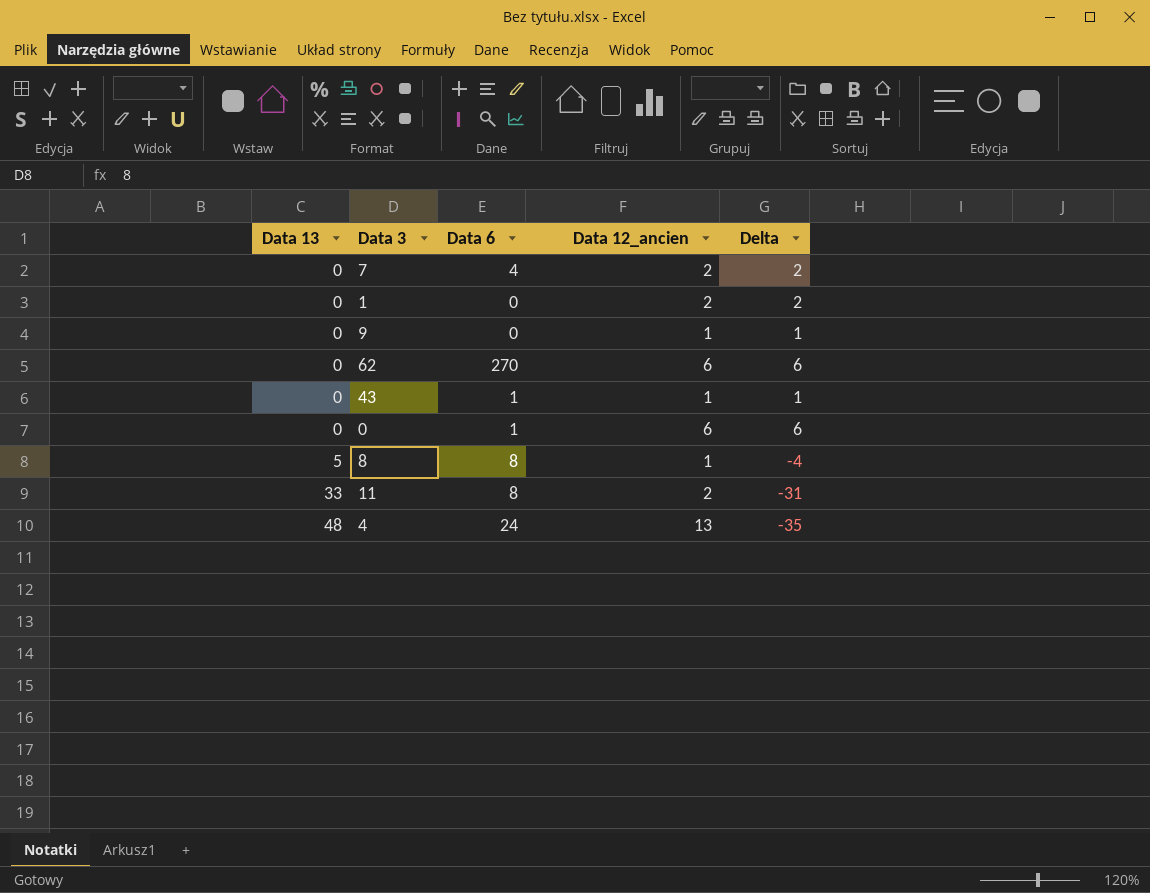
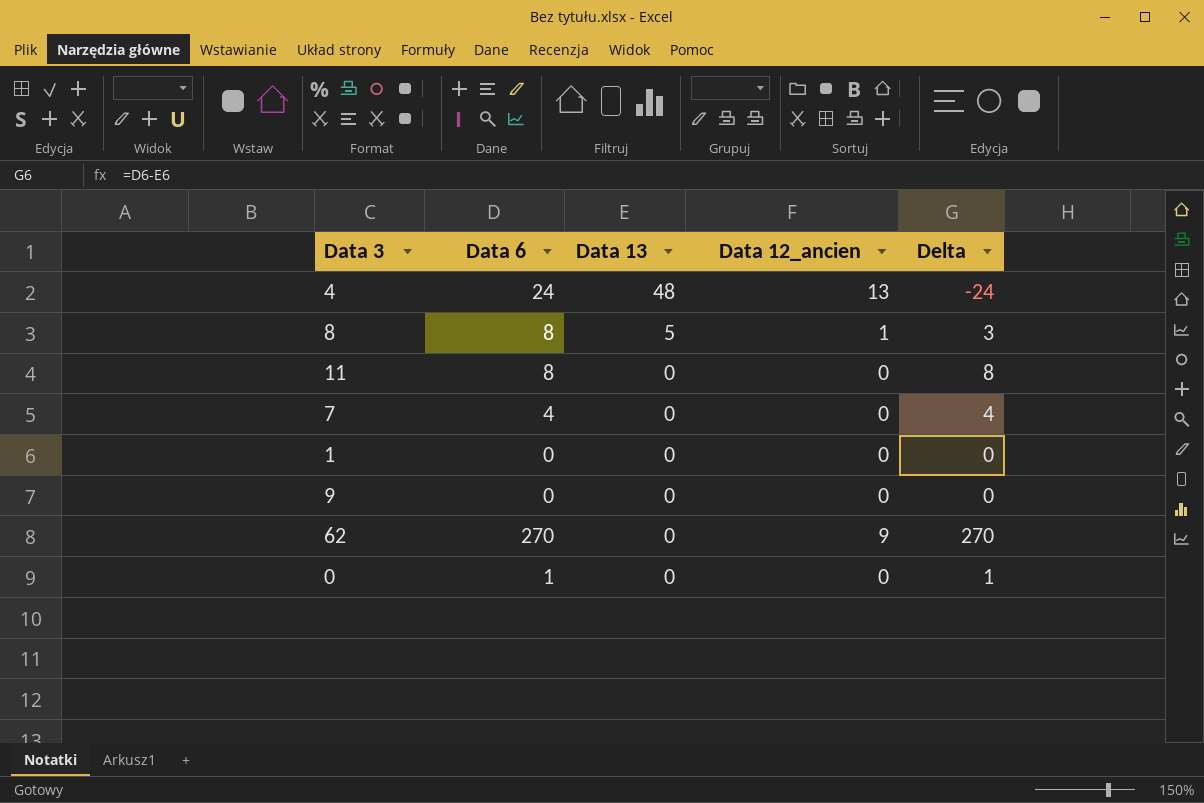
row order: Data 13 ascending -> Data 13 descending
column Data 13 | position: 1 -> 3
column Delta | formula: [Data 12_ancien] - [Data 13] -> [Data 6] - [Data 13]
row 43: 0 | 1 | 1 | 1 -> none
11 | Data 13: 33 -> 0
11 | Data 12_ancien: 2 -> 0
7 | Data 12_ancien: 2 -> 0
1 | Data 12_ancien: 2 -> 0
9 | Data 12_ancien: 1 -> 0
62 | Data 12_ancien: 6 -> 9
0 | Data 12_ancien: 6 -> 0

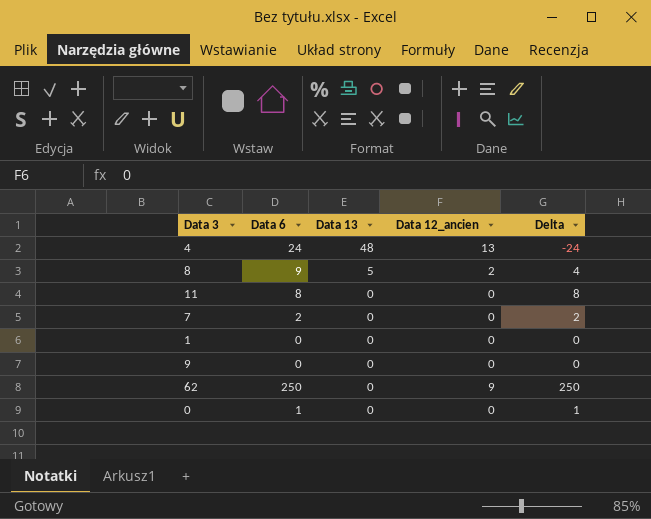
8 | Data 6: 8 -> 9
8 | Data 12_ancien: 1 -> 2
8 | Delta: 3 -> 4
7 | Data 6: 4 -> 2
7 | Delta: 4 -> 2
62 | Data 6: 270 -> 250
62 | Delta: 270 -> 250

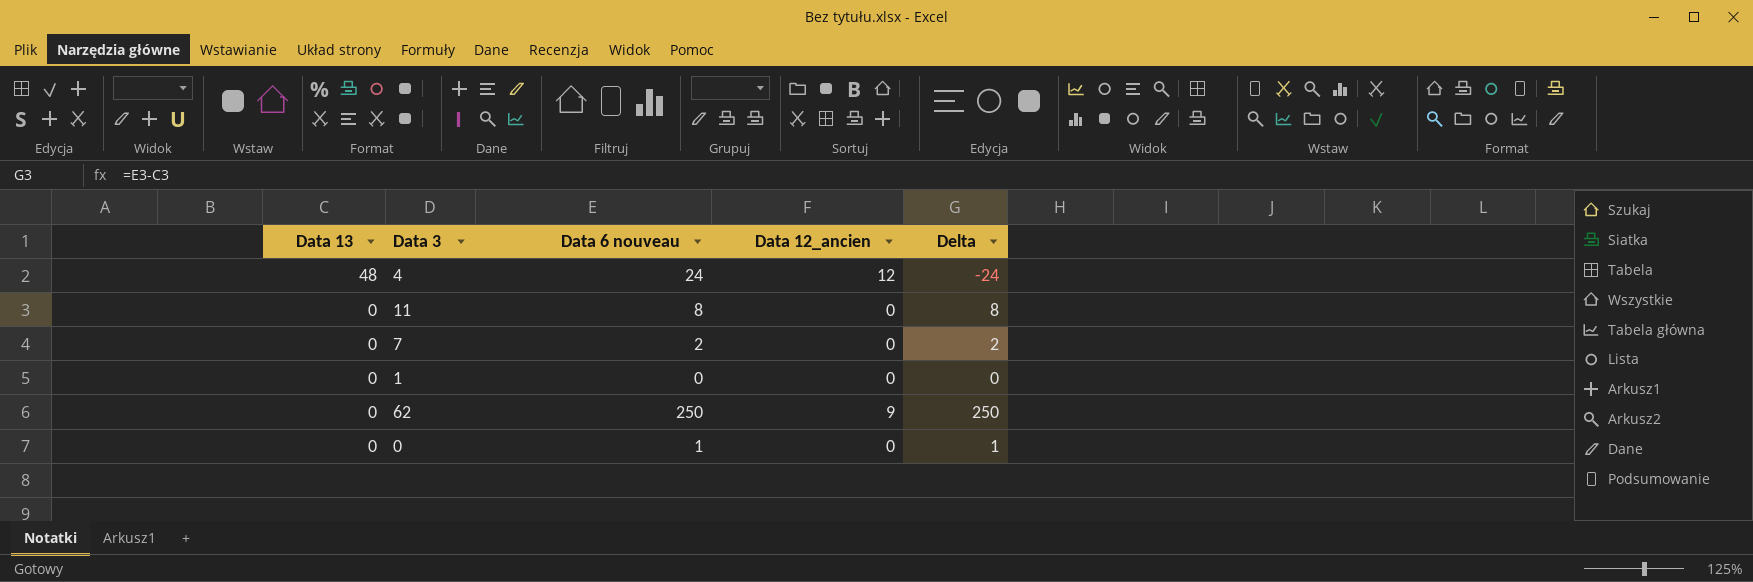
column Data 13 | position: 3 -> 1
column name: Data 6 -> Data 6 nouveau
row 8: 9 | 5 | 2 | 4 -> none
row 9: 0 | 0 | 0 | 0 -> none
4 | Data 12_ancien: 13 -> 12

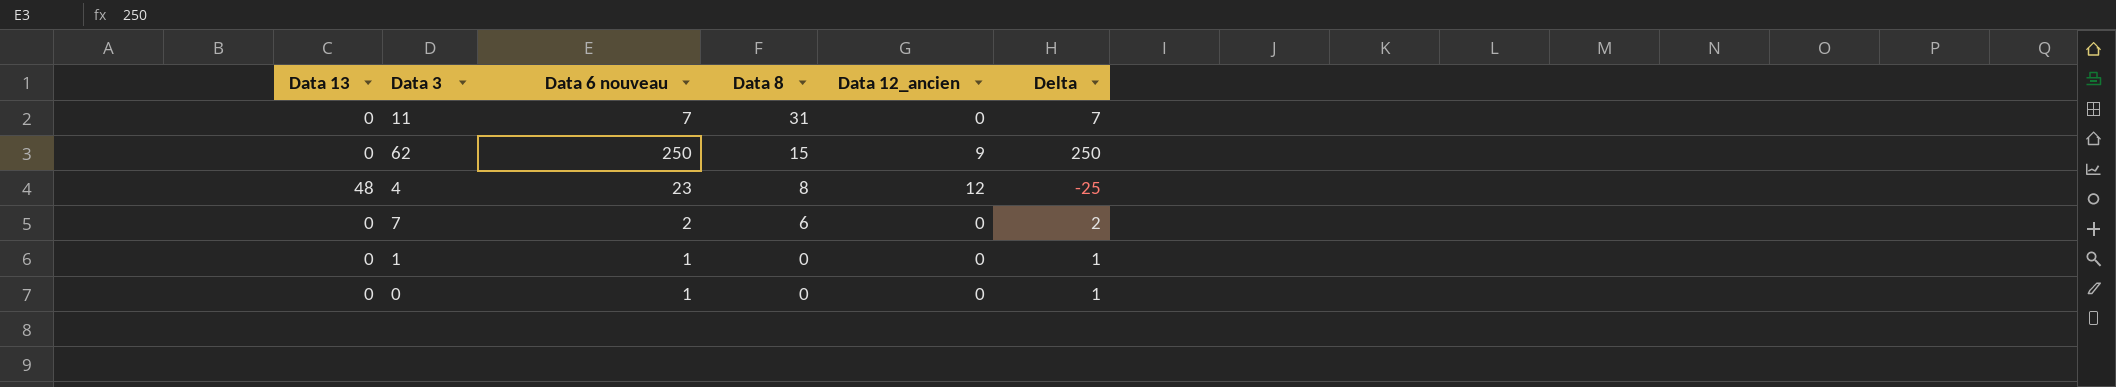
row order: Data 13 descending -> Data 8 descending
column Data 8 | position: none -> 4
11 | Data 6 nouveau: 8 -> 7
11 | Delta: 8 -> 7
4 | Data 6 nouveau: 24 -> 23
4 | Delta: -24 -> -25
1 | Data 6 nouveau: 0 -> 1
1 | Delta: 0 -> 1

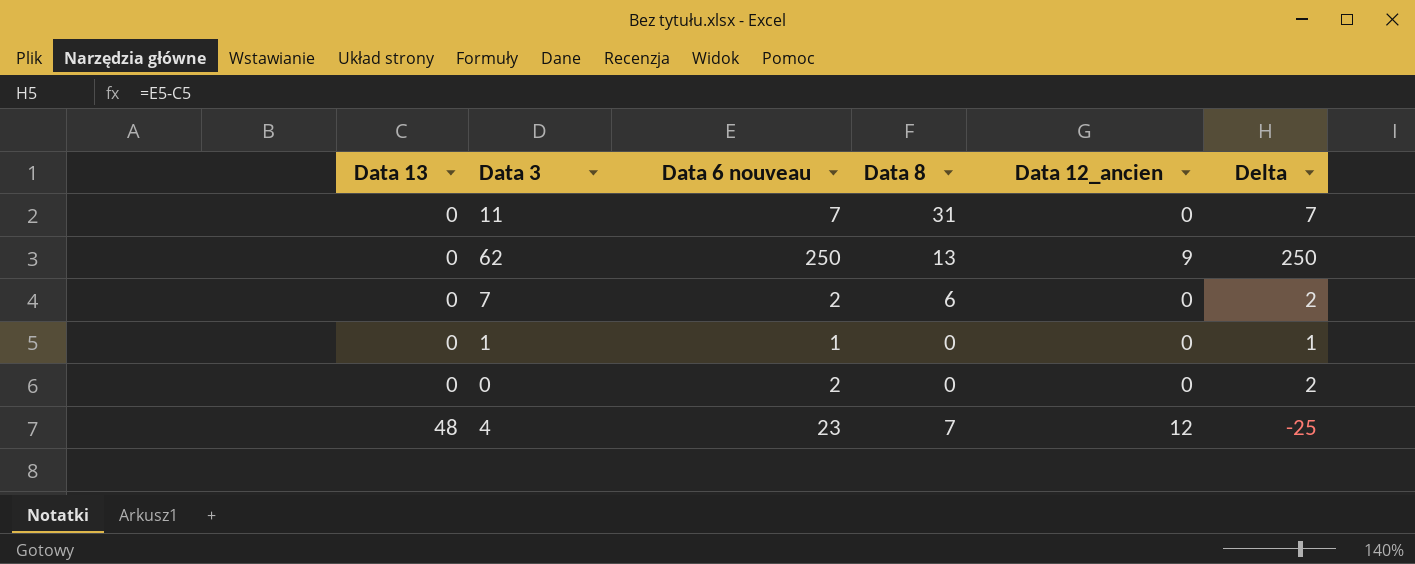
row order: Data 8 descending -> Data 13 ascending
62 | Data 8: 15 -> 13
0 | Data 6 nouveau: 1 -> 2
0 | Delta: 1 -> 2
4 | Data 8: 8 -> 7

